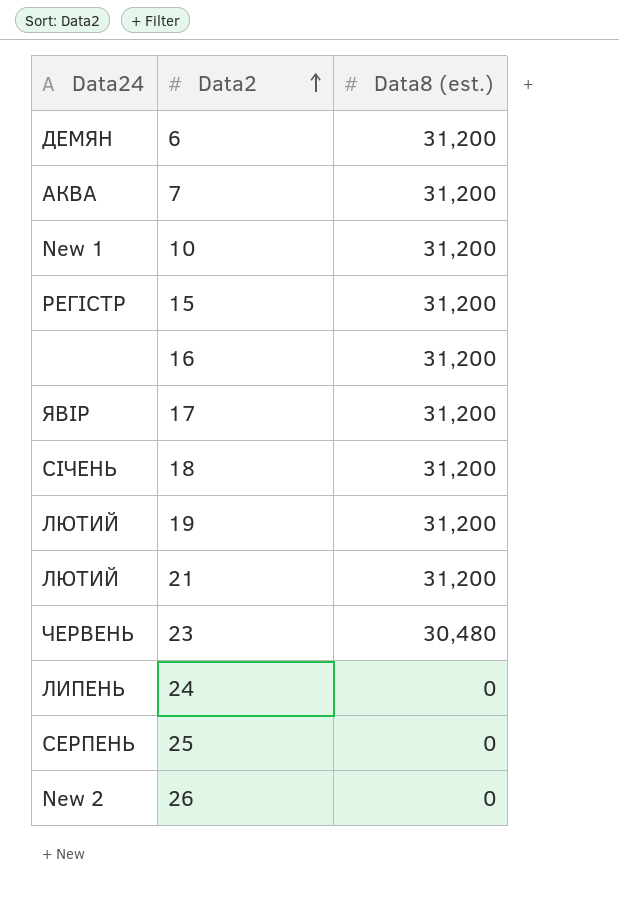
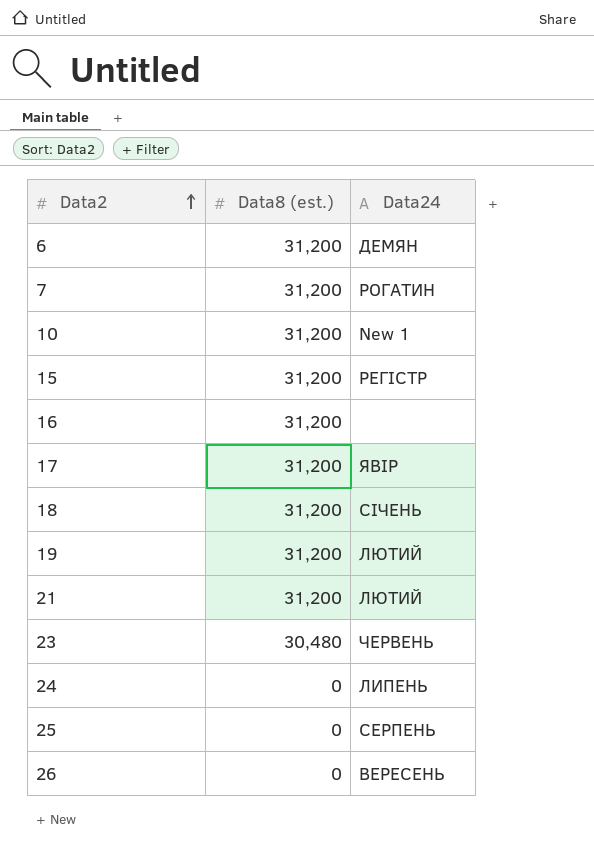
column Data24 | position: 1 -> 3
7 | Data24: АКВА -> РОГАТИН
26 | Data24: New 2 -> ВЕРЕСЕНЬ

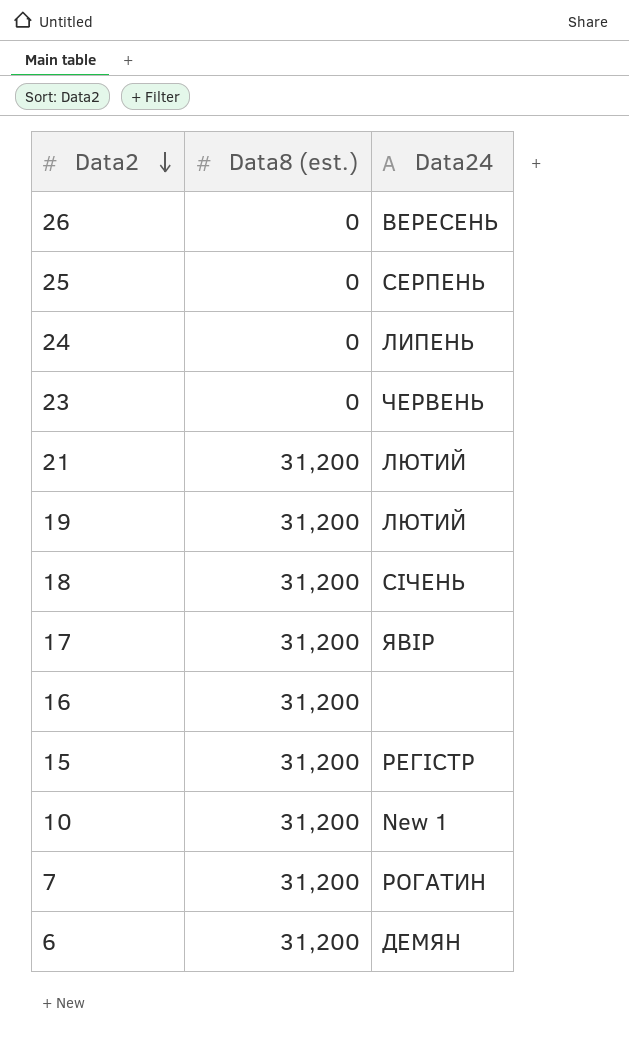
row order: Data2 ascending -> Data2 descending
23 | Data8 (est.): 30,480 -> 0

